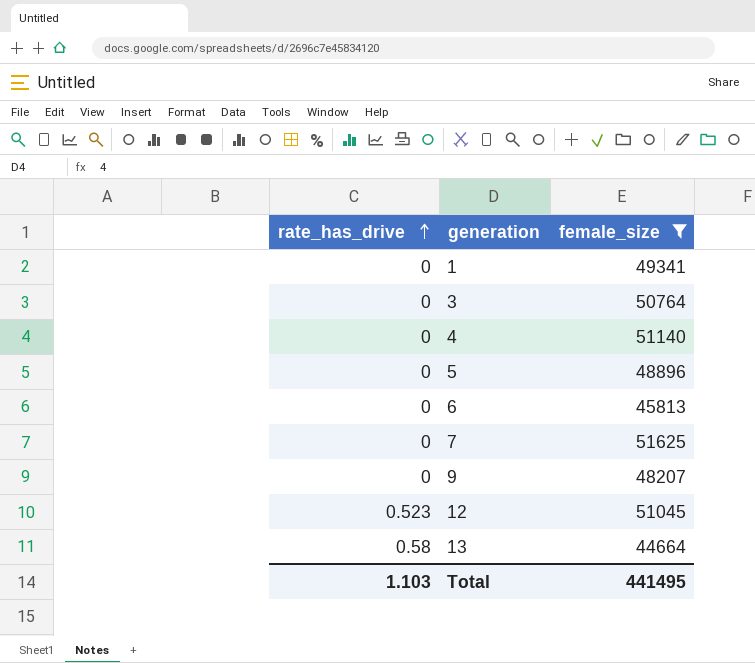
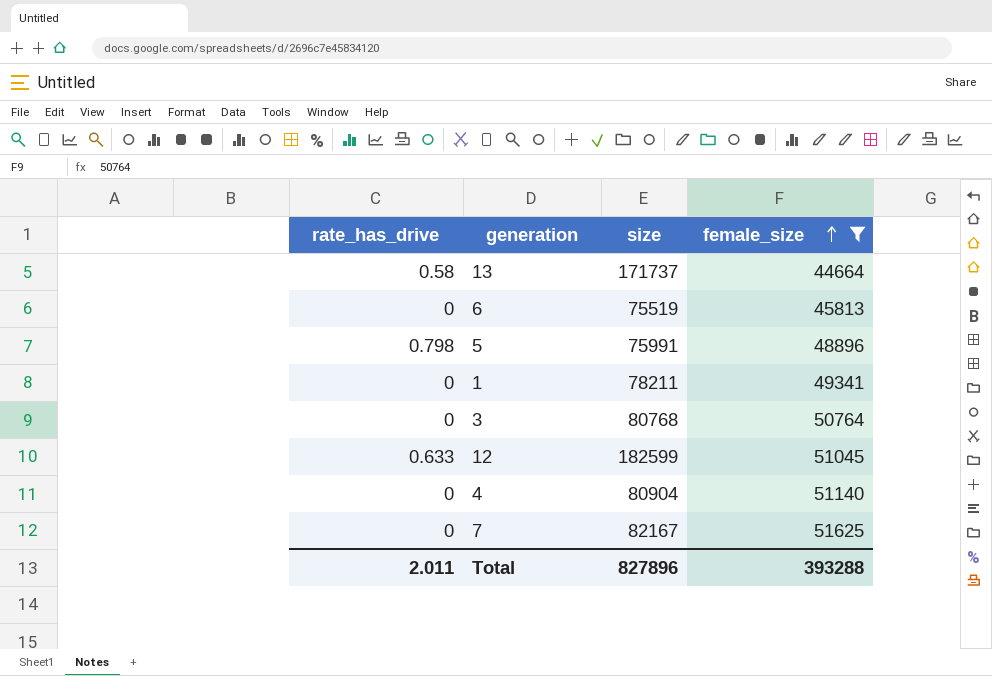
row order: rate_has_drive ascending -> female_size ascending
column size | position: none -> 3
row 9: 0 | 48207 -> none
5 | rate_has_drive: 0 -> 0.798
12 | rate_has_drive: 0.523 -> 0.633
Total | rate_has_drive: 1.103 -> 2.011
Total | female_size: 441495 -> 393288

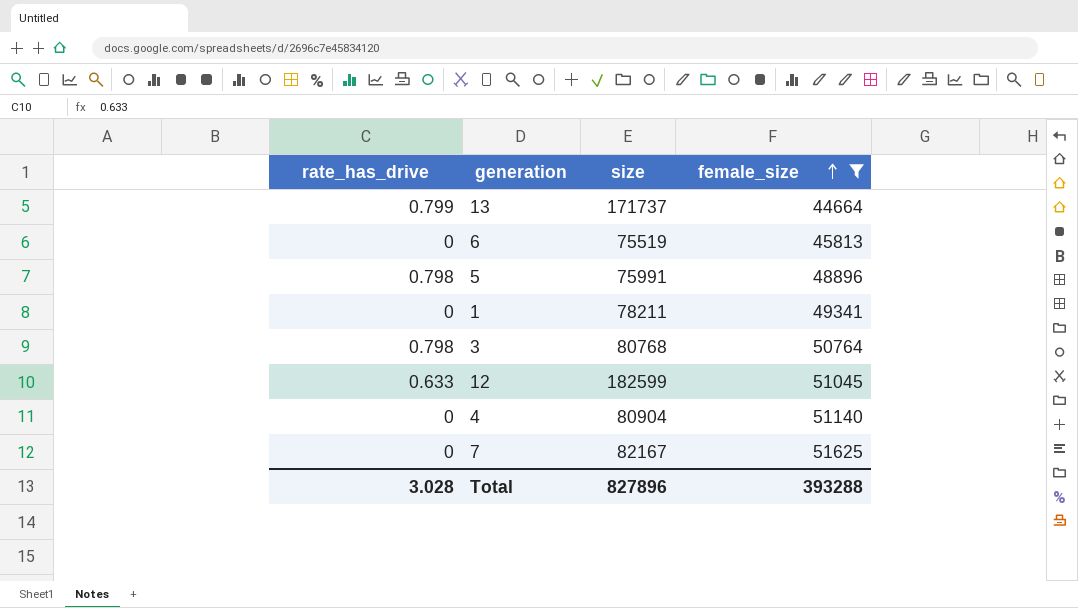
13 | rate_has_drive: 0.58 -> 0.799
3 | rate_has_drive: 0 -> 0.798
Total | rate_has_drive: 2.011 -> 3.028

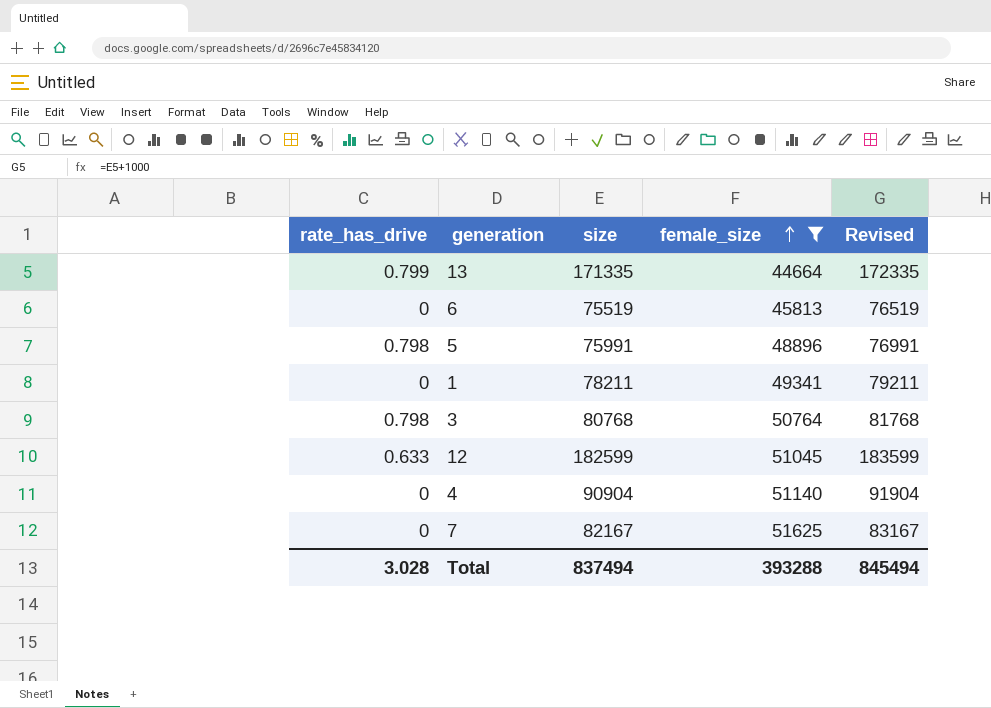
column Revised | formula: none -> [size] + 1000
13 | size: 171737 -> 171335
4 | size: 80904 -> 90904
Total | size: 827896 -> 837494

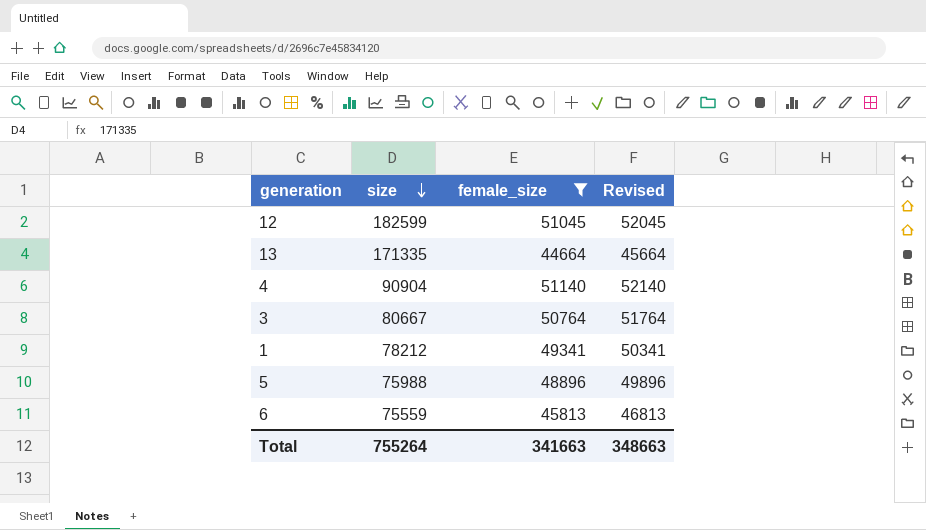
row order: female_size ascending -> size descending
column rate_has_drive | position: 1 -> none
column Revised | formula: [size] + 1000 -> [female_size] + 1000
row 7: 0 | 82167 | 51625 | 83167 -> none
3 | size: 80768 -> 80667
1 | size: 78211 -> 78212
5 | size: 75991 -> 75988
6 | size: 75519 -> 75559
Total | size: 837494 -> 755264
Total | female_size: 393288 -> 341663
Total | Revised: 845494 -> 348663

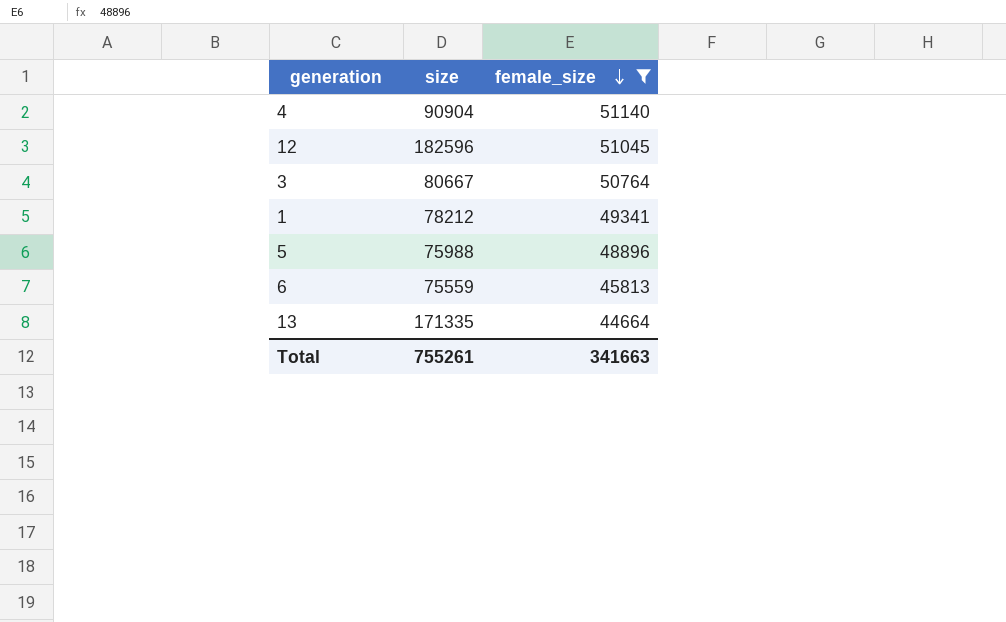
row order: size descending -> female_size descending
column Revised | formula: [female_size] + 1000 -> none
12 | size: 182599 -> 182596
Total | size: 755264 -> 755261

